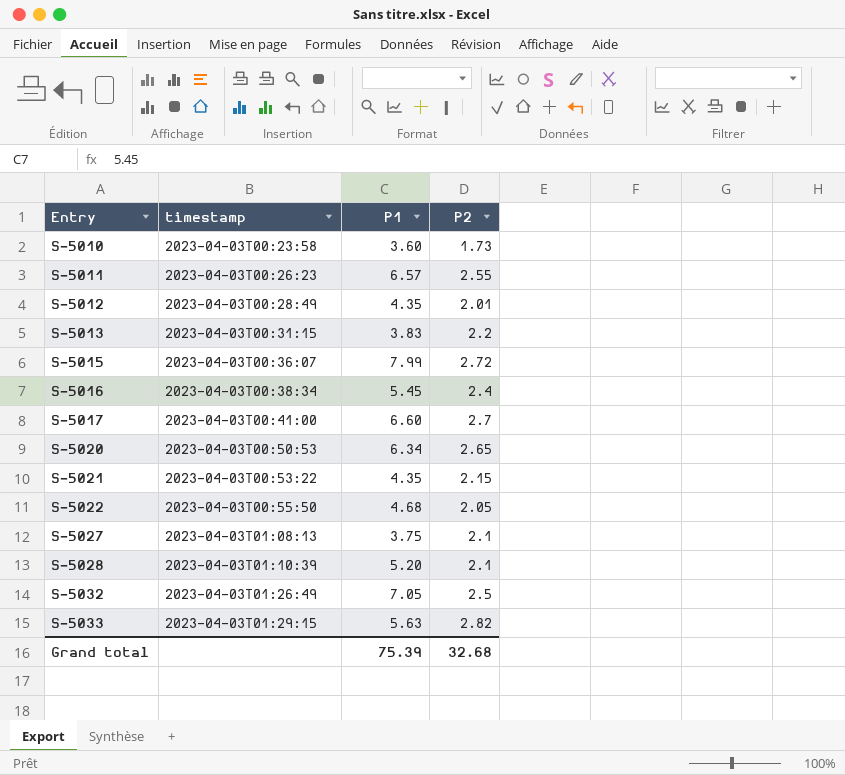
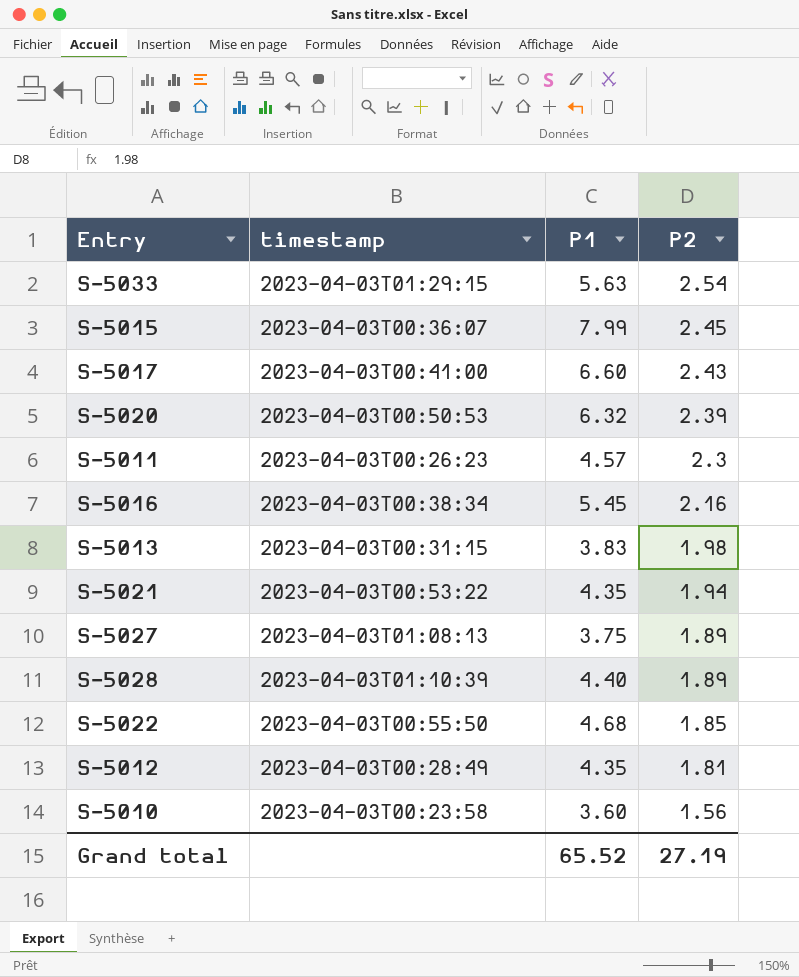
row order: Entry ascending -> P2 descending
row S-5032: 2023-04-03T01:26:49 | 7.05 | 2.5 -> none
S-5033 | P2: 2.82 -> 2.54
S-5015 | P2: 2.72 -> 2.45
S-5017 | P2: 2.7 -> 2.43
S-5020 | P1: 6.34 -> 6.32
S-5020 | P2: 2.65 -> 2.39
S-5011 | P1: 6.57 -> 4.57
S-5011 | P2: 2.55 -> 2.3
S-5016 | P2: 2.4 -> 2.16
S-5013 | P2: 2.2 -> 1.98
S-5021 | P2: 2.15 -> 1.94
S-5027 | P2: 2.1 -> 1.89
S-5028 | P1: 5.20 -> 4.40
S-5028 | P2: 2.1 -> 1.89
S-5022 | P2: 2.05 -> 1.85
S-5012 | P2: 2.01 -> 1.81
S-5010 | P2: 1.73 -> 1.56
Grand total | P1: 75.39 -> 65.52
Grand total | P2: 32.68 -> 27.19

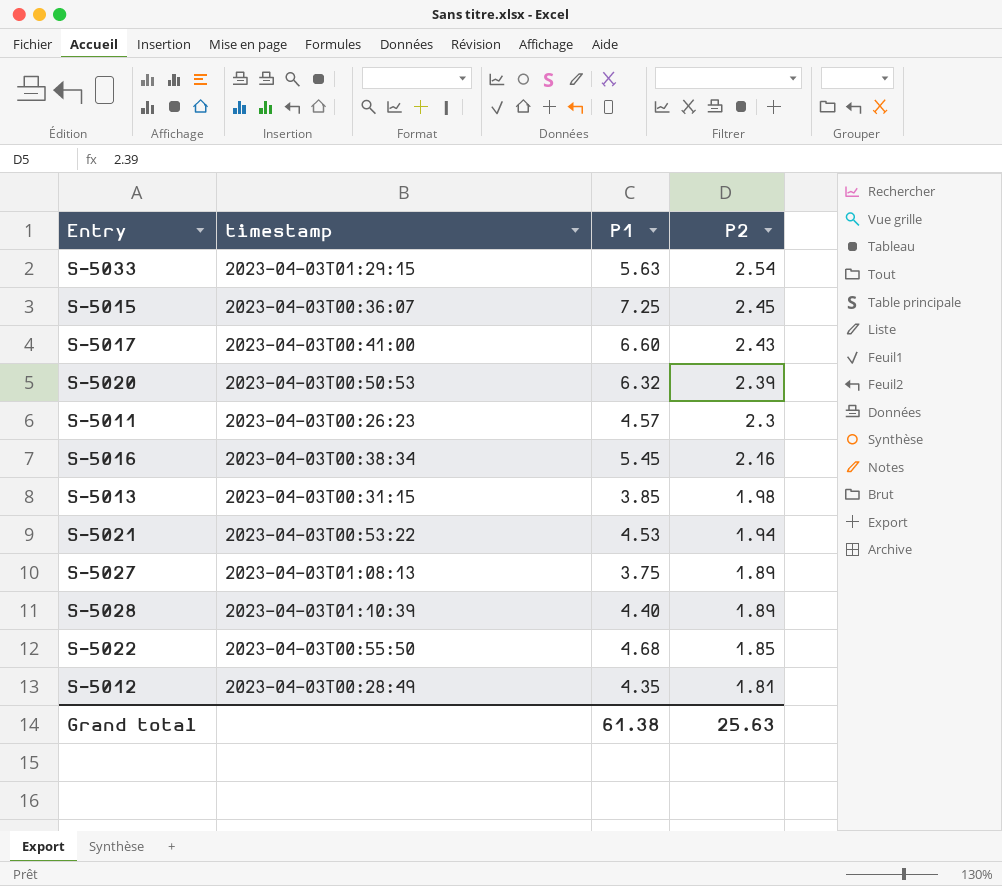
row S-5010: 2023-04-03T00:23:58 | 3.60 | 1.56 -> none
S-5015 | P1: 7.99 -> 7.25
S-5013 | P1: 3.83 -> 3.85
S-5021 | P1: 4.35 -> 4.53
Grand total | P1: 65.52 -> 61.38
Grand total | P2: 27.19 -> 25.63

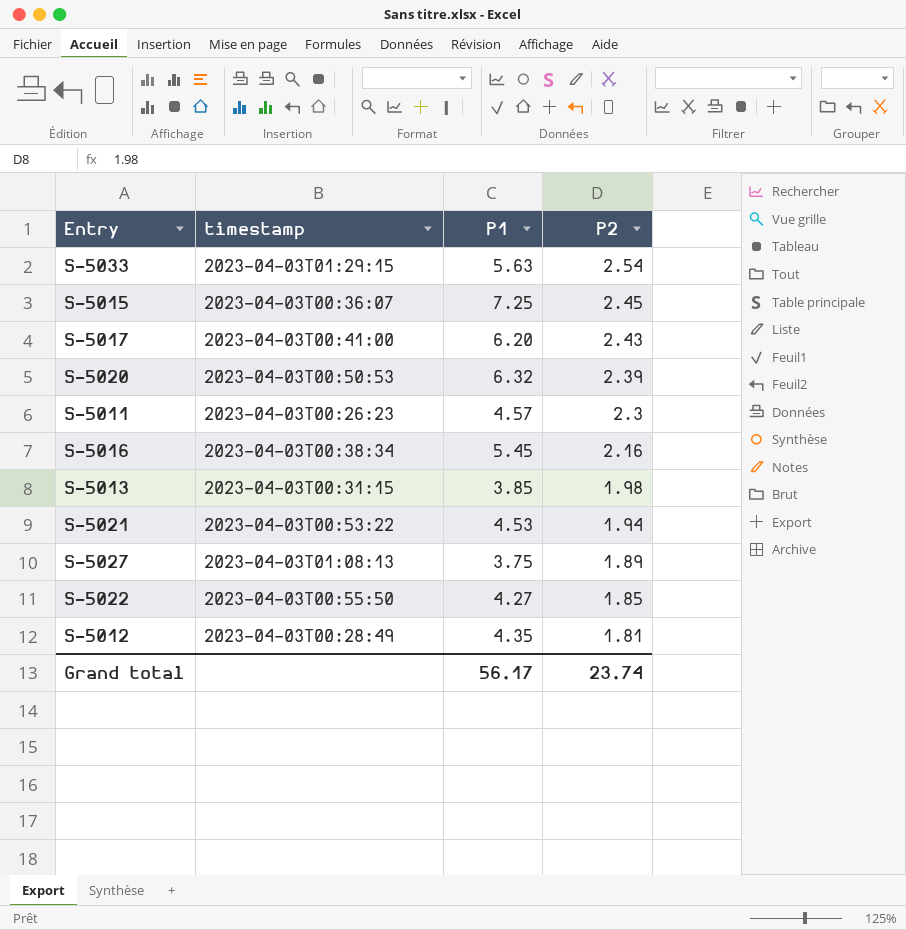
row S-5028: 2023-04-03T01:10:39 | 4.40 | 1.89 -> none
S-5017 | P1: 6.60 -> 6.20
S-5022 | P1: 4.68 -> 4.27
Grand total | P1: 61.38 -> 56.17
Grand total | P2: 25.63 -> 23.74

